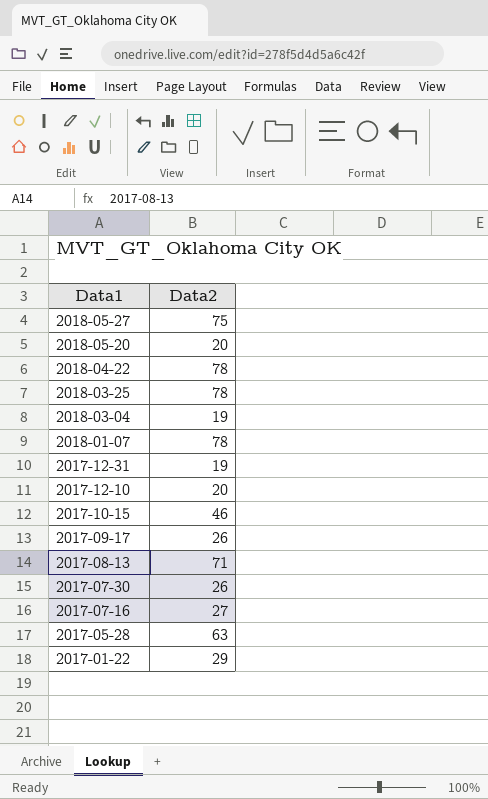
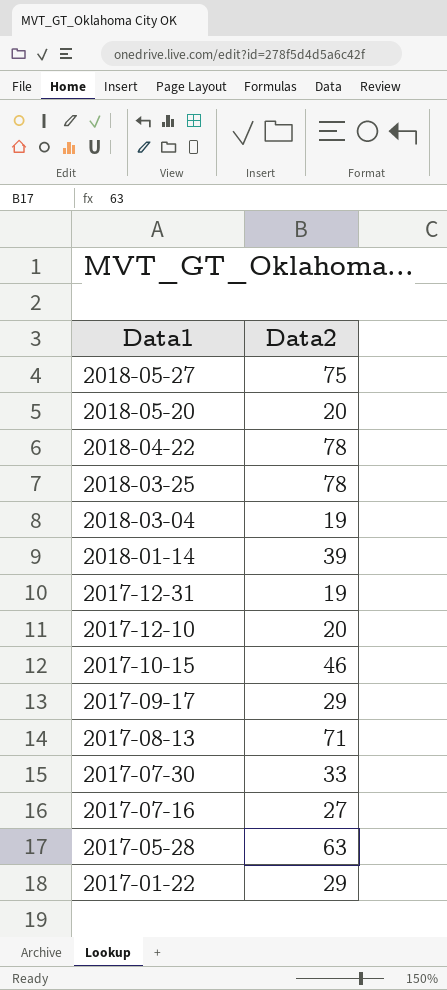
row 2018-01-07: 78 -> none
row 2018-01-14: none -> 39
2017-09-17 | Data2: 26 -> 29
2017-07-30 | Data2: 26 -> 33

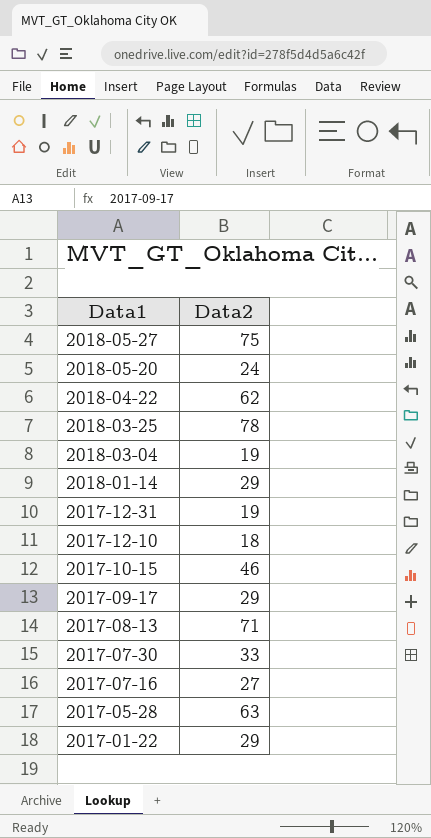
2018-05-20 | Data2: 20 -> 24
2018-04-22 | Data2: 78 -> 62
2018-01-14 | Data2: 39 -> 29
2017-12-10 | Data2: 20 -> 18

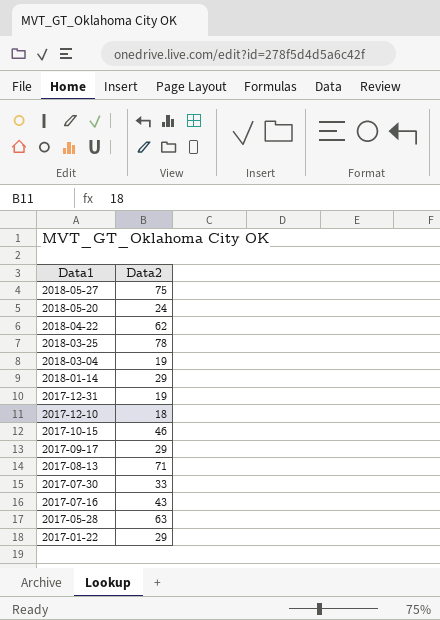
2017-07-16 | Data2: 27 -> 43

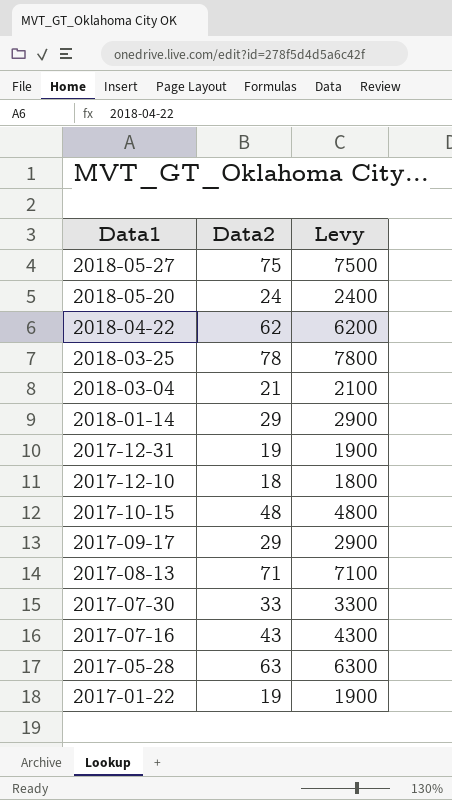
column Levy | formula: none -> [Data2] * 100
2018-03-04 | Data2: 19 -> 21
2017-10-15 | Data2: 46 -> 48
2017-01-22 | Data2: 29 -> 19

